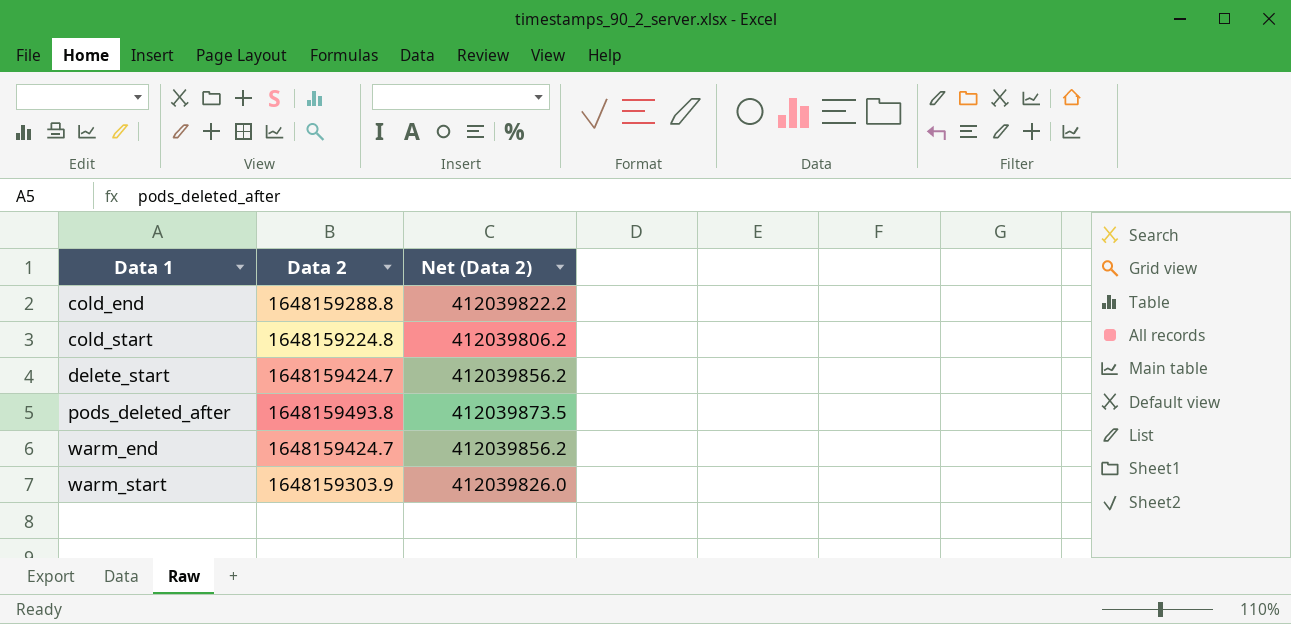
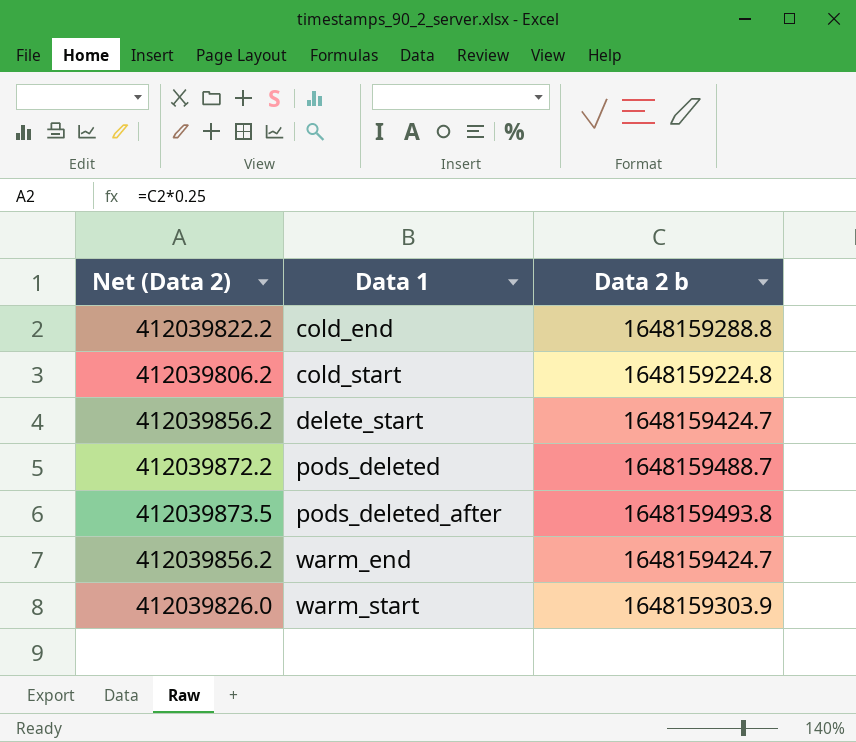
column Net (Data 2) | position: 3 -> 1
column name: Data 2 -> Data 2 b
row pods_deleted: none -> 412039872.2 | 1648159488.7

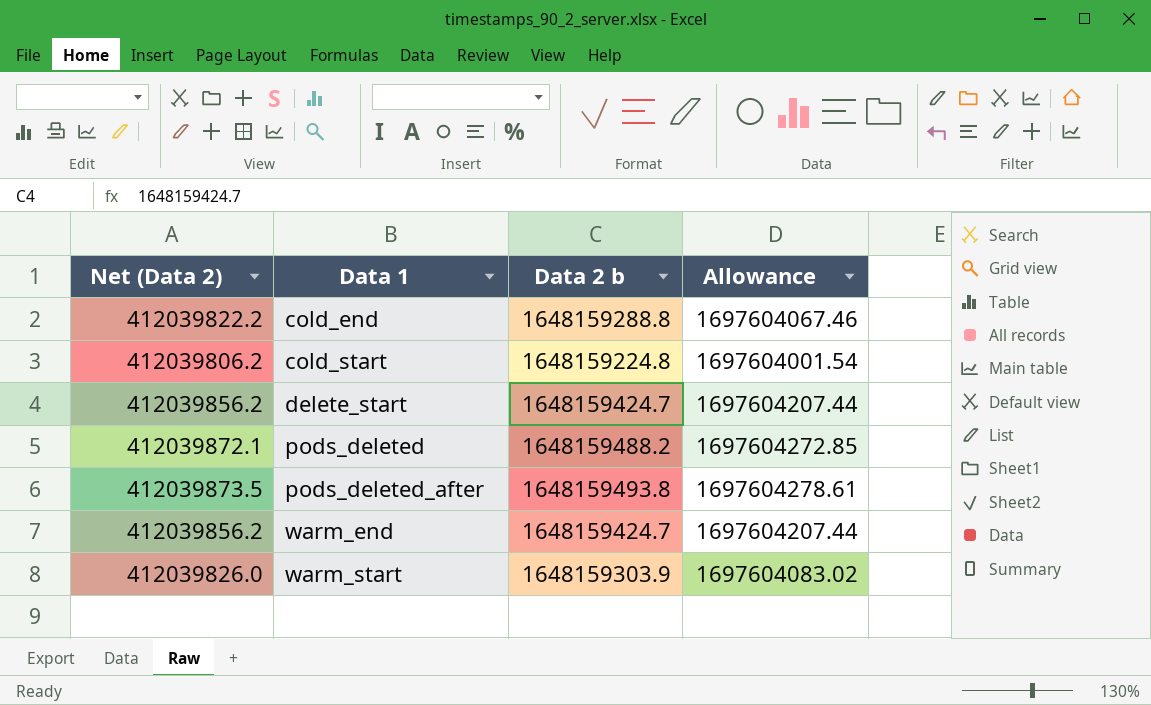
column Allowance | formula: none -> [Data 2 b] * 1.03
pods_deleted | Net (Data 2): 412039872.2 -> 412039872.1
pods_deleted | Data 2 b: 1648159488.7 -> 1648159488.2

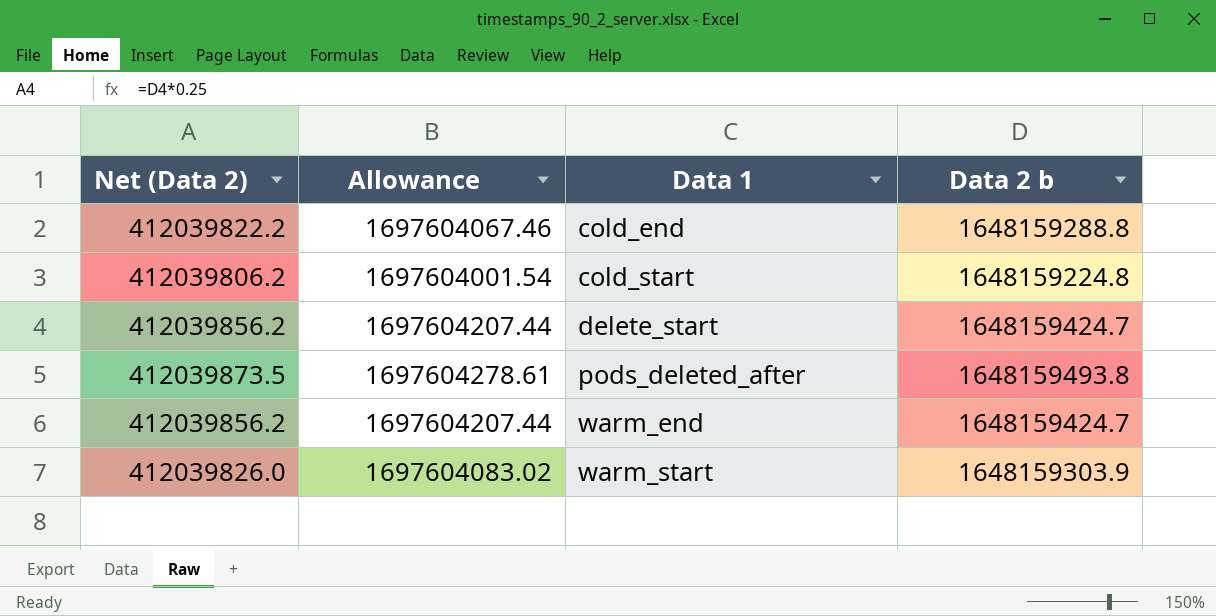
column Allowance | position: 4 -> 2
row pods_deleted: 412039872.1 | 1648159488.2 | 1697604272.85 -> none

